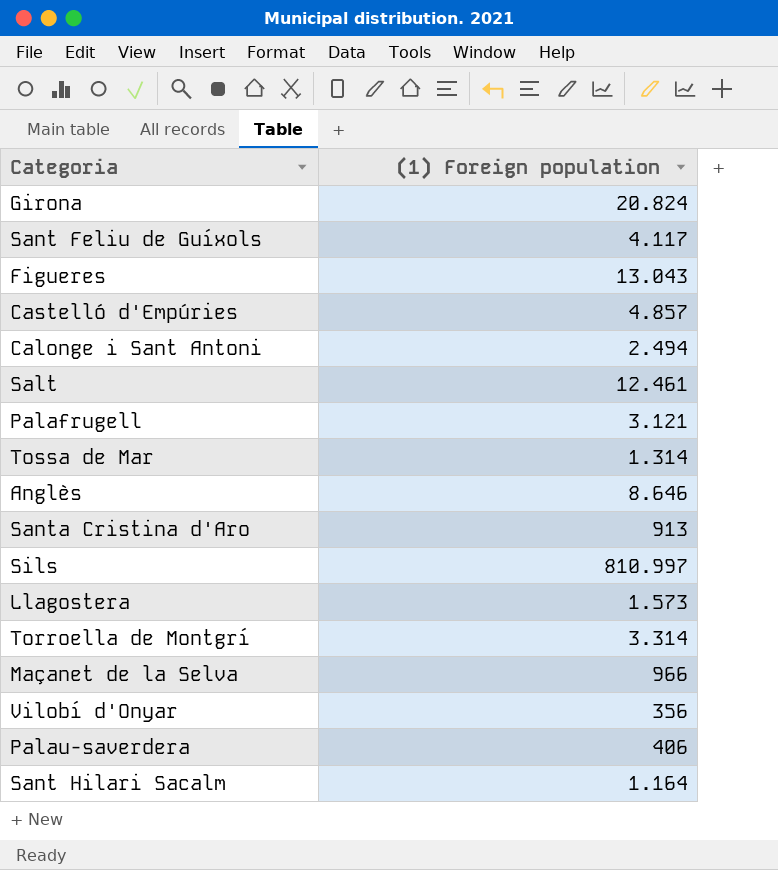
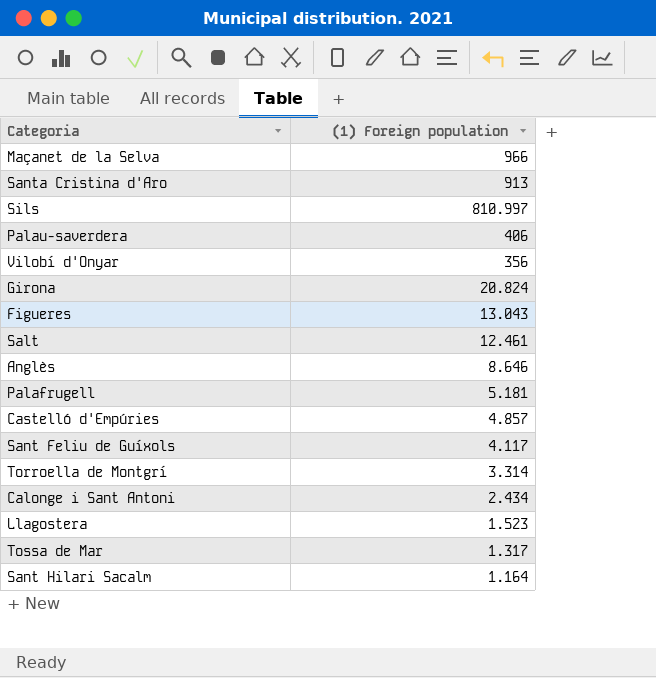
row order: none -> (1) Foreign population descending
Palafrugell | (1) Foreign population: 3.121 -> 5.181
Calonge i Sant Antoni | (1) Foreign population: 2.494 -> 2.434
Llagostera | (1) Foreign population: 1.573 -> 1.523
Tossa de Mar | (1) Foreign population: 1.314 -> 1.317

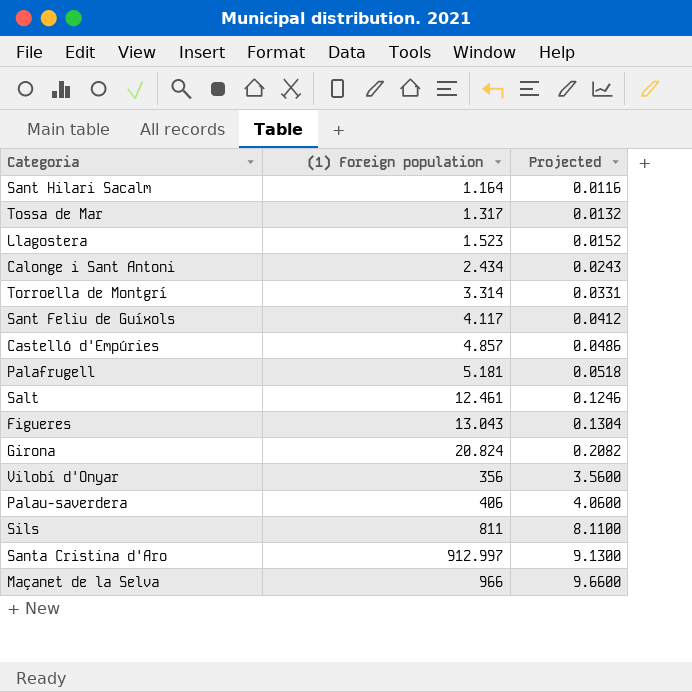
row order: (1) Foreign population descending -> (1) Foreign population ascending
column Projected | formula: none -> [(1) Foreign population] * 0.01
row Anglès: 8.646 -> none
Sils | (1) Foreign population: 810.997 -> 811
Santa Cristina d'Aro | (1) Foreign population: 913 -> 912.997

